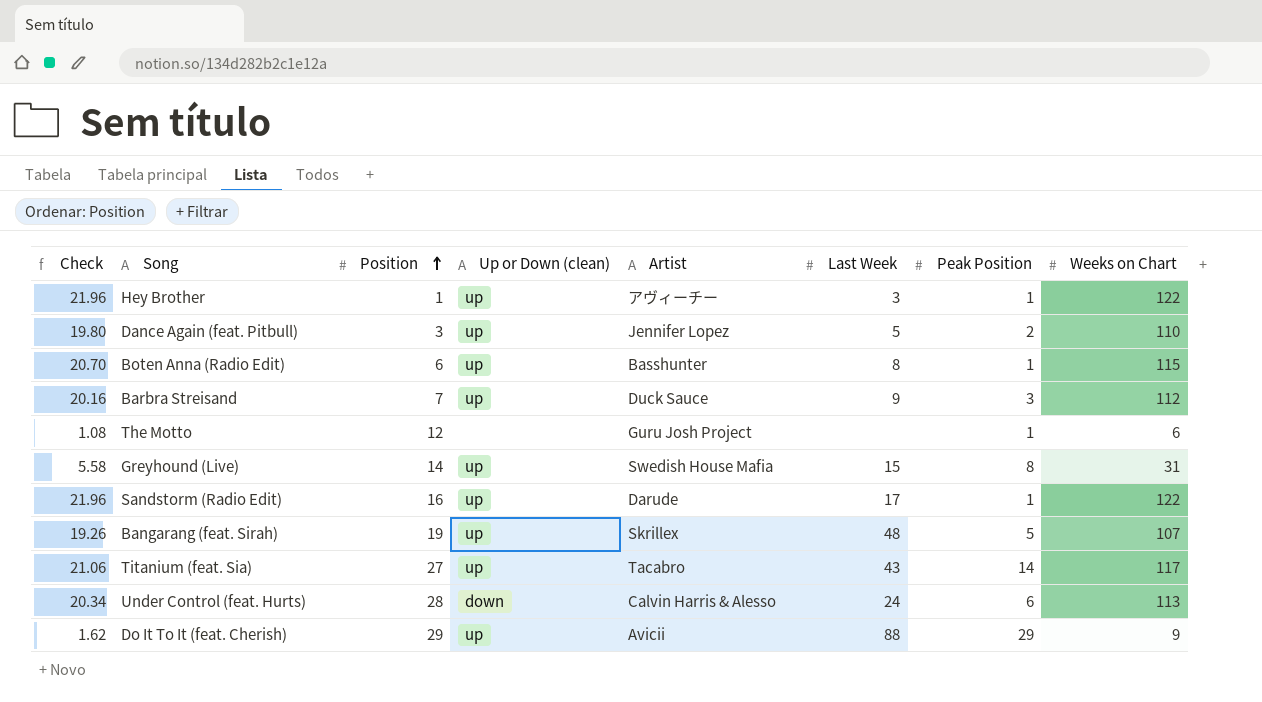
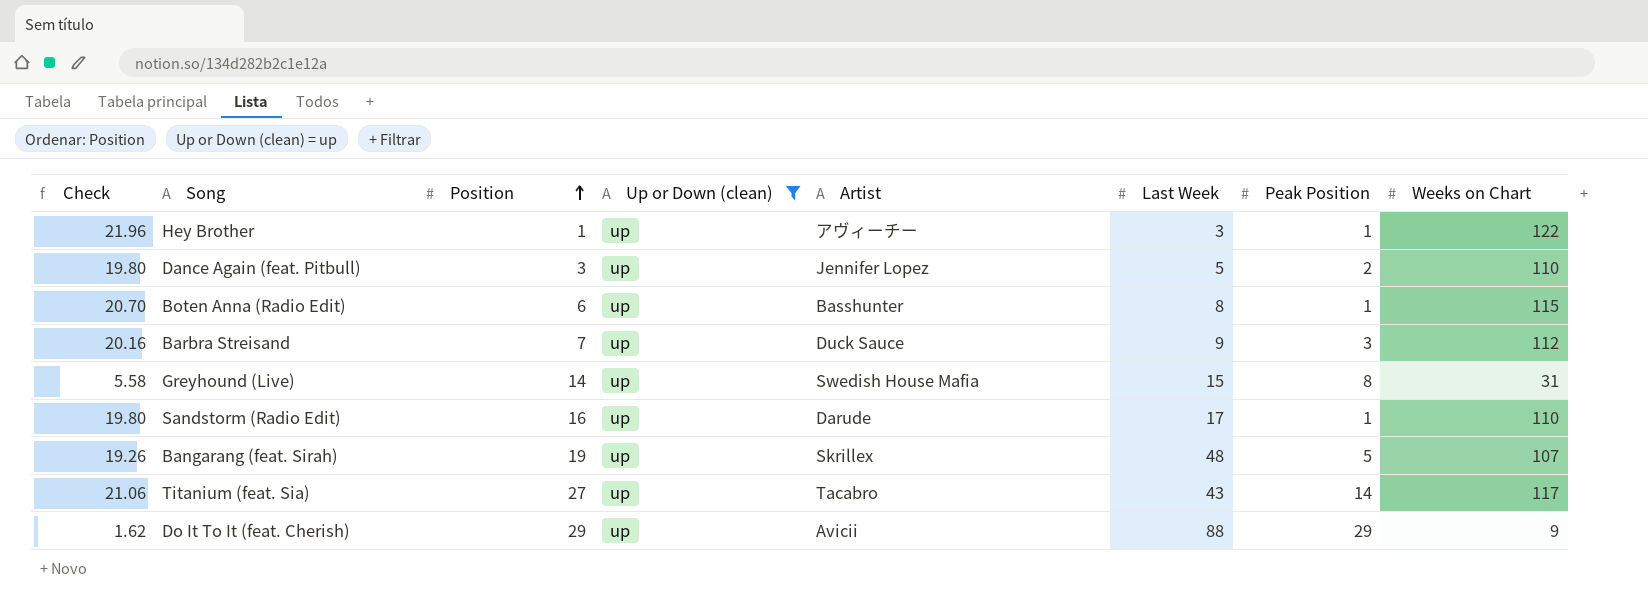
filter: none -> Up or Down (clean) = up
Sandstorm (Radio Edit) | Check: 21.96 -> 19.80
Sandstorm (Radio Edit) | Weeks on Chart: 122 -> 110

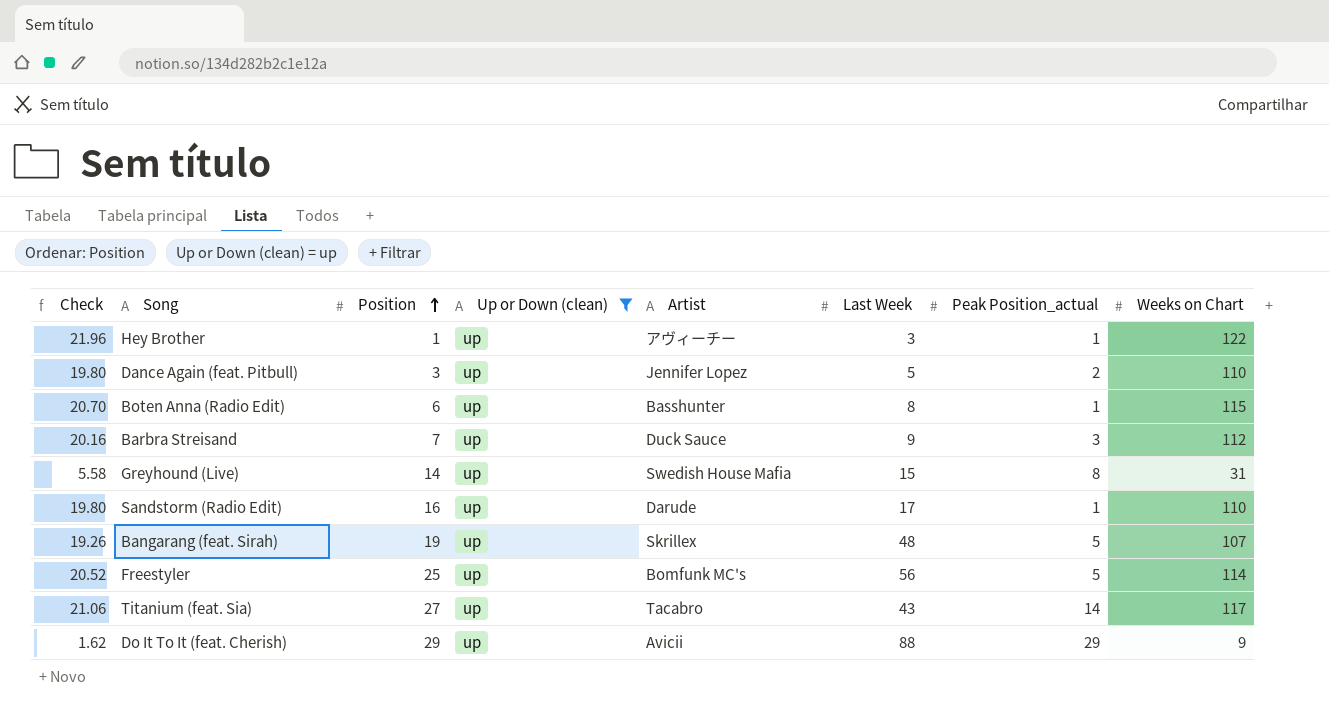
column name: Peak Position -> Peak Position_actual
row Freestyler: none -> 20.52 | 25 | up | Bomfunk MC's | 56 | 5 | 114

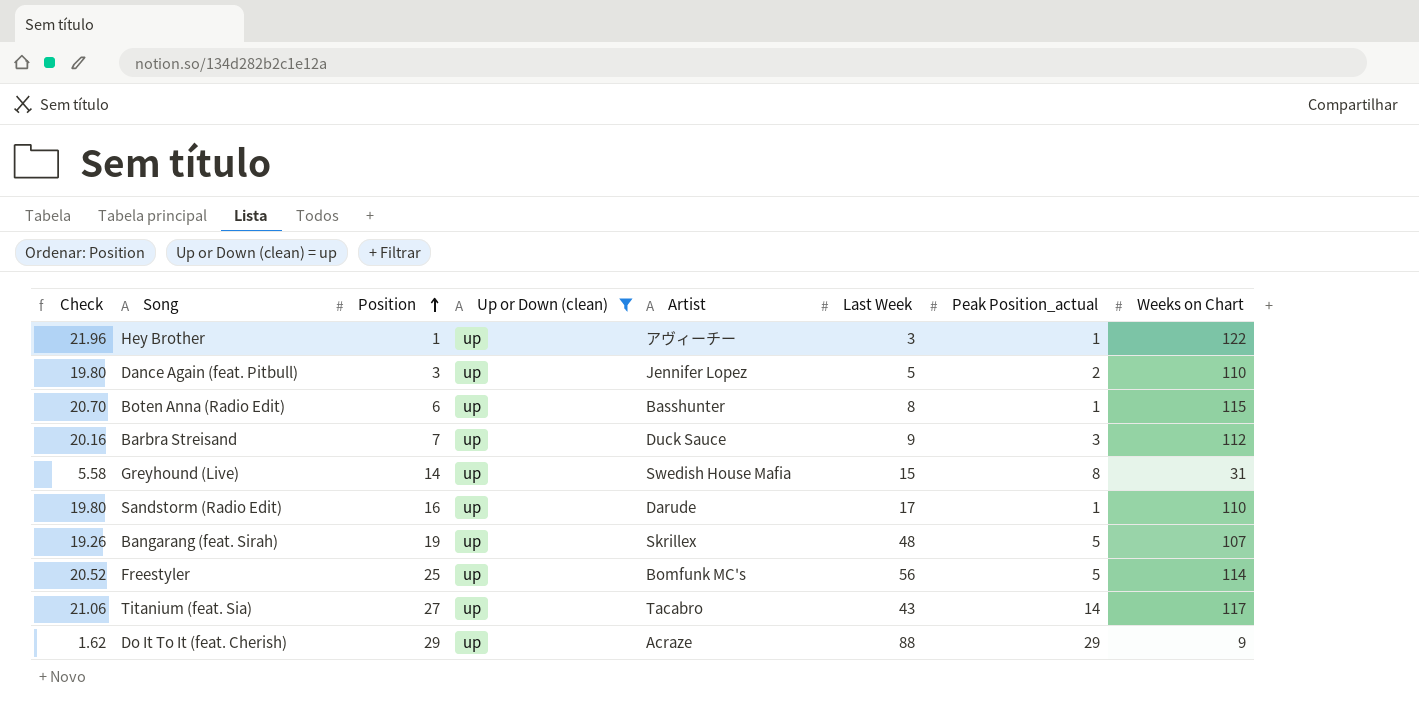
Do It To It (feat. Cherish) | Artist: Avicii -> Acraze

